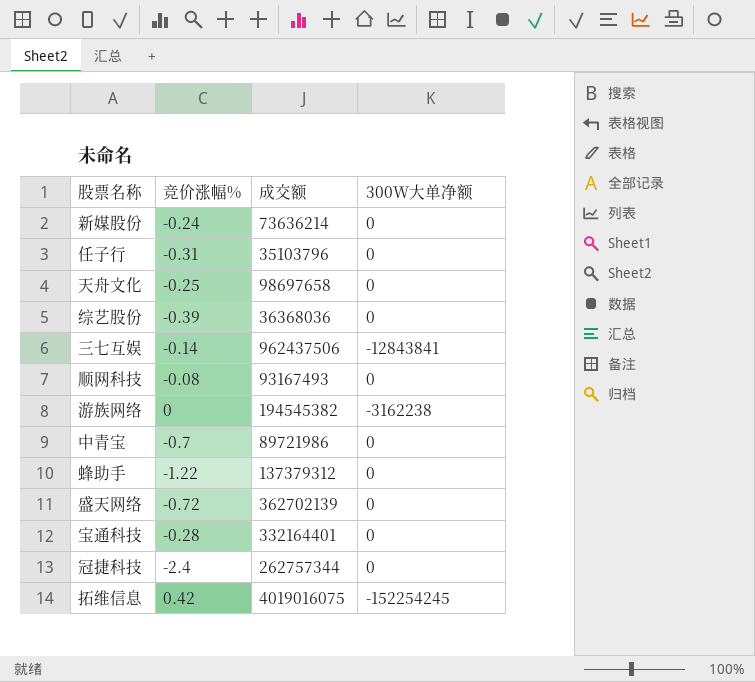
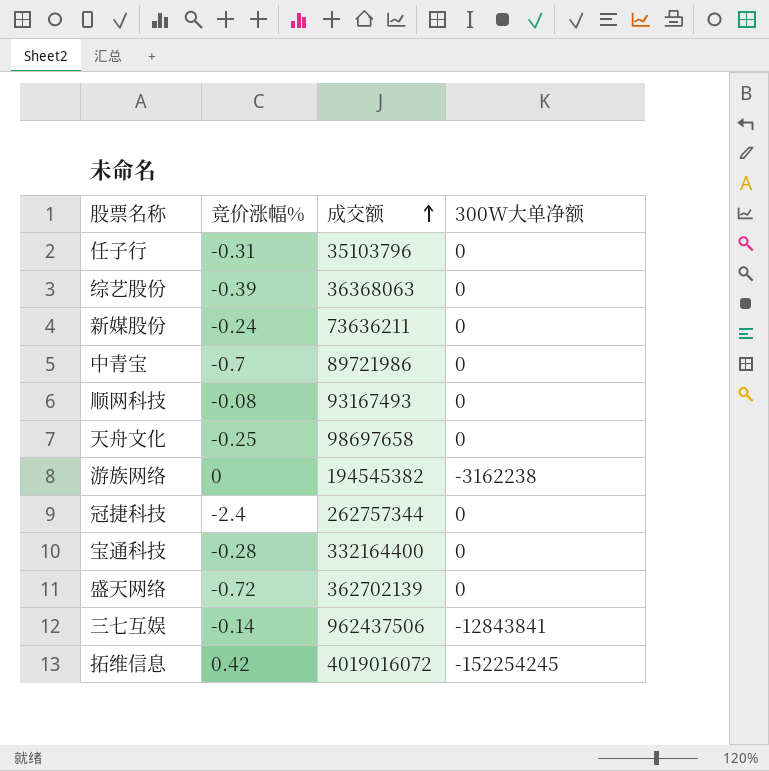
row order: none -> 成交额 ascending
row 蜂助手: -1.22 | 137379312 | 0 -> none
综艺股份 | 成交额: 36368036 -> 36368063
新媒股份 | 成交额: 73636214 -> 73636211
宝通科技 | 成交额: 332164401 -> 332164400
拓维信息 | 成交额: 4019016075 -> 4019016072

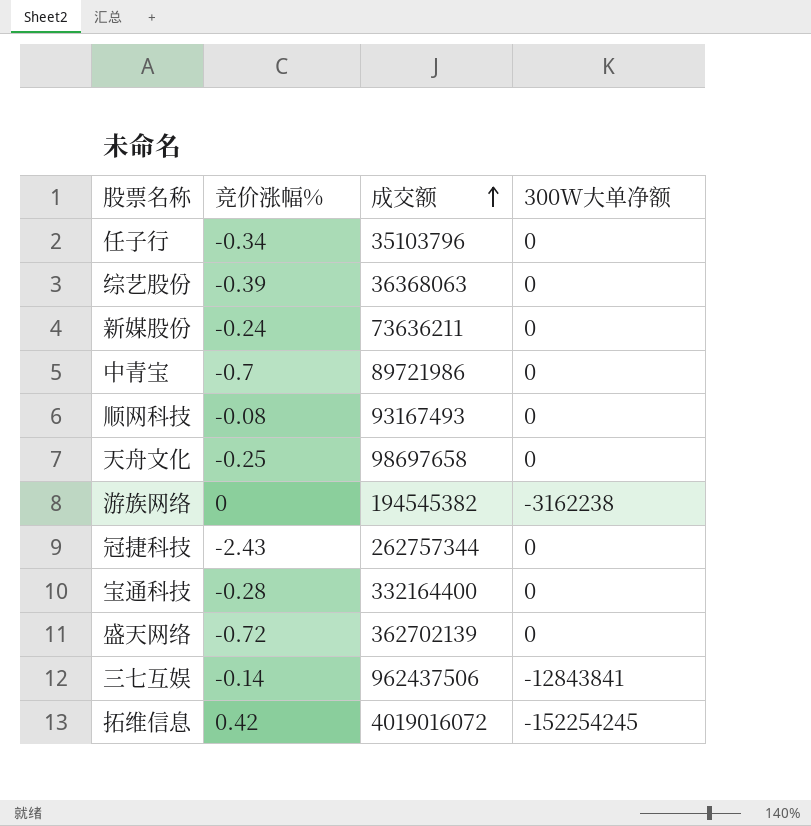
任子行 | 竞价涨幅%: -0.31 -> -0.34
冠捷科技 | 竞价涨幅%: -2.4 -> -2.43

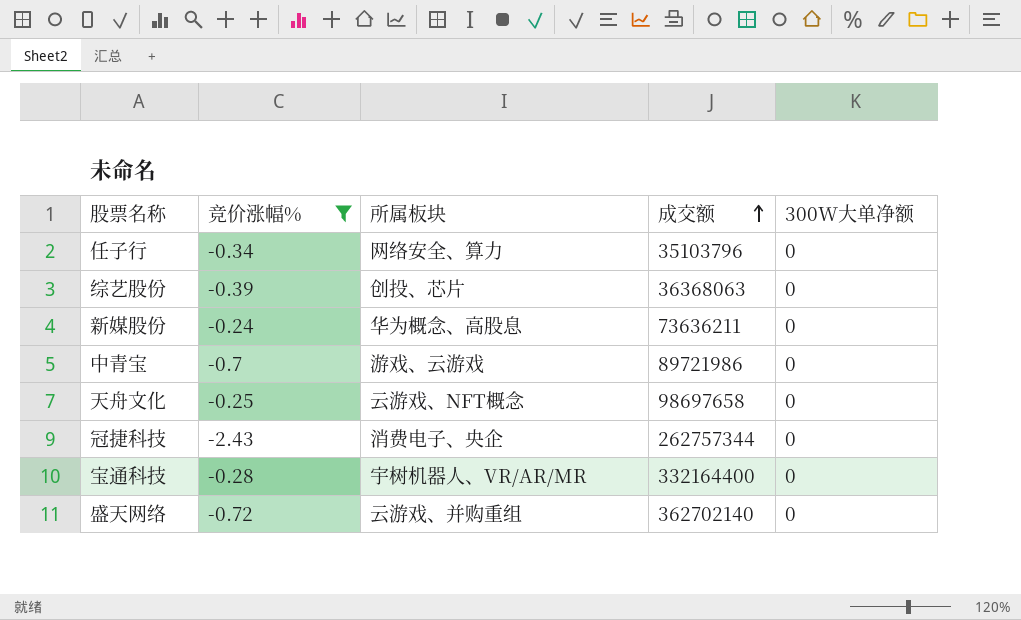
filter: none -> 竞价涨幅% <= -0.24
column 所属板块 | position: none -> 3
盛天网络 | 成交额: 362702139 -> 362702140

